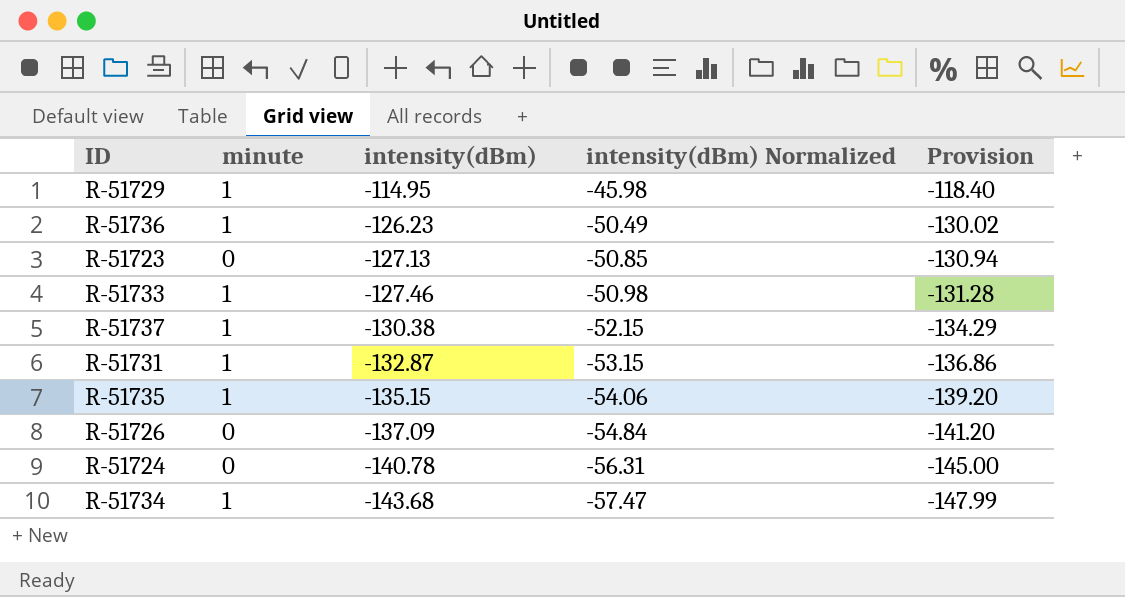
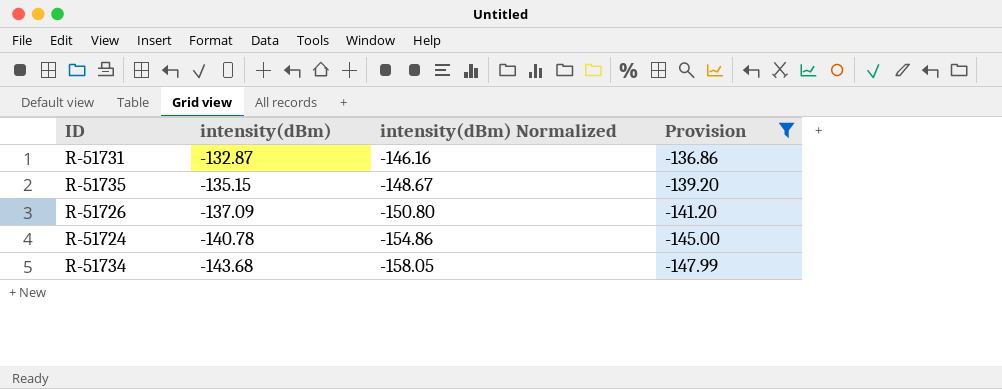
filter: none -> Provision <= -136.86
column minute | position: 2 -> none
column intensity(dBm) Normalized | formula: [intensity(dBm)] * 0.4 -> [intensity(dBm)] * 1.1

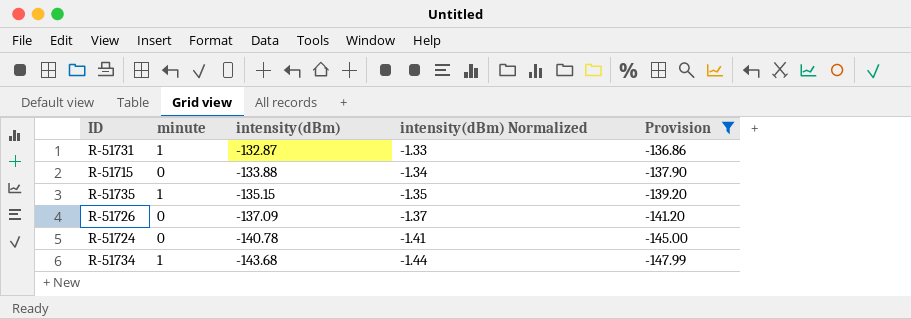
column minute | position: none -> 2
column intensity(dBm) Normalized | formula: [intensity(dBm)] * 1.1 -> [intensity(dBm)] * 0.01
row R-51715: none -> 0 | -133.88 | -1.34 | -137.90

